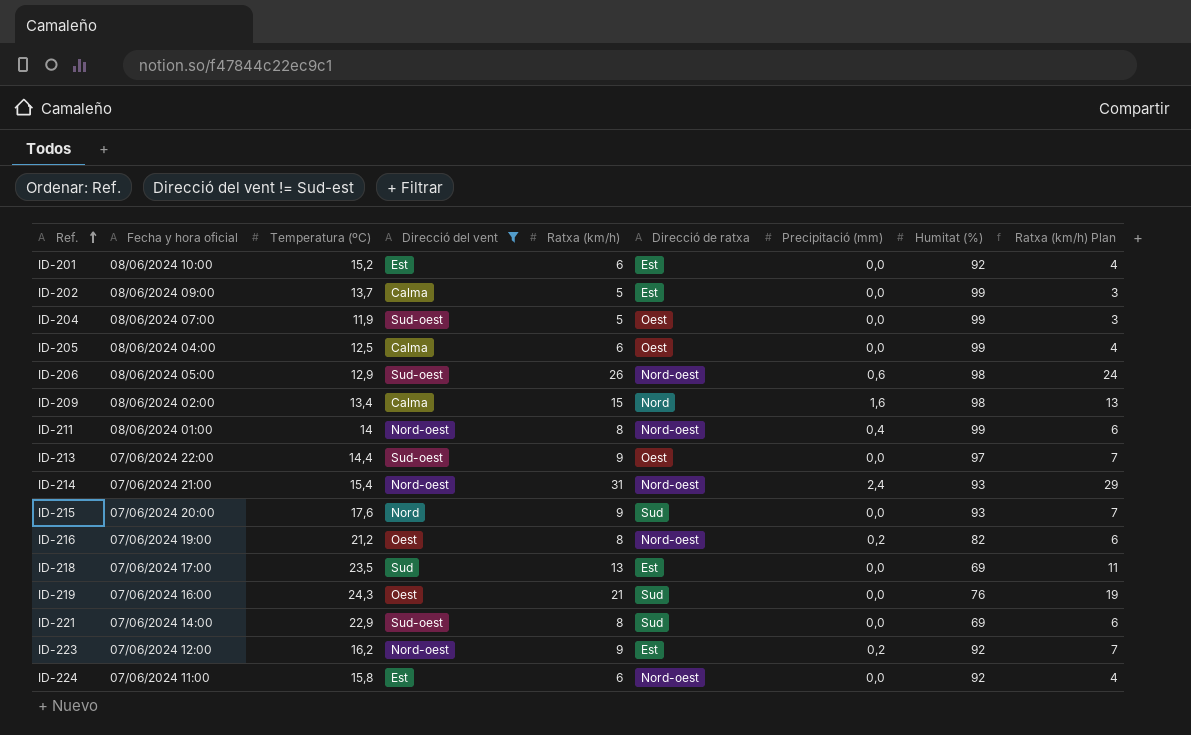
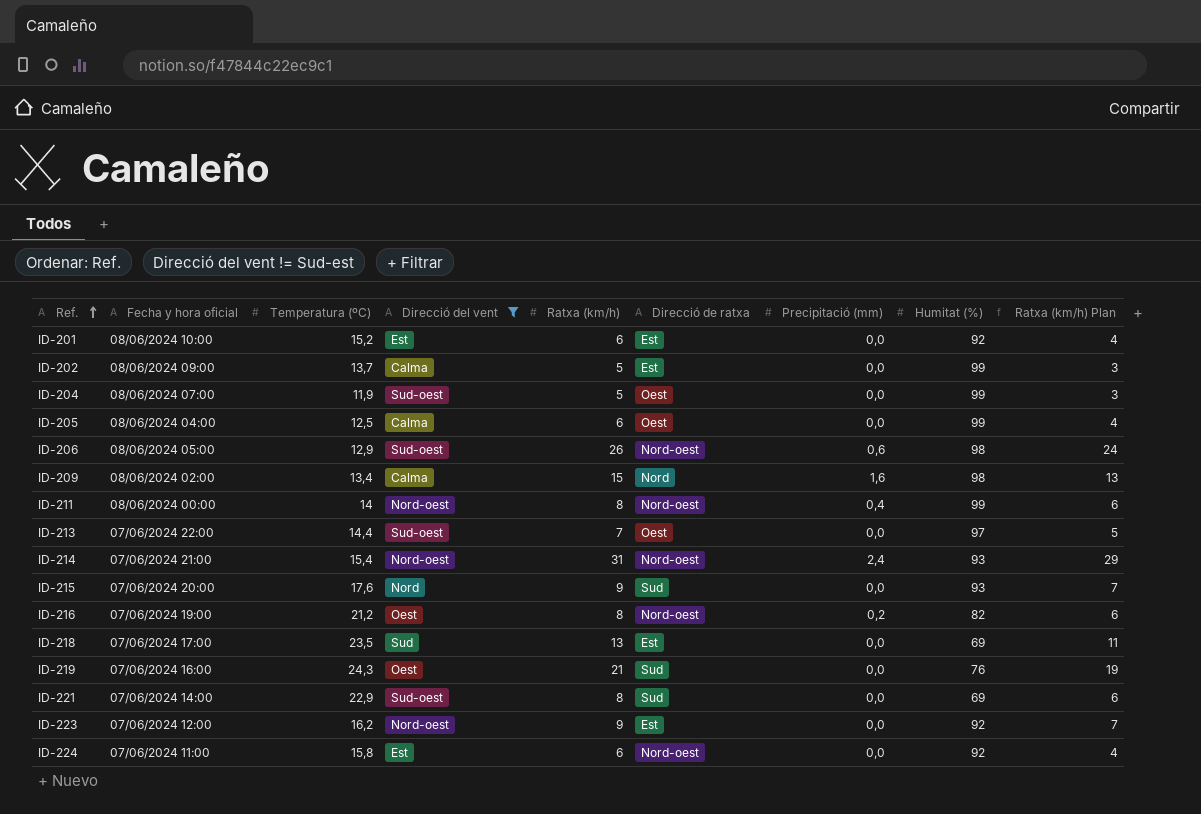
ID-211 | Fecha y hora oficial: 08/06/2024 01:00 -> 08/06/2024 00:00
ID-213 | Ratxa (km/h): 9 -> 7
ID-213 | Ratxa (km/h) Plan: 7 -> 5
ID-223 | Precipitació (mm): 0,2 -> 0,0

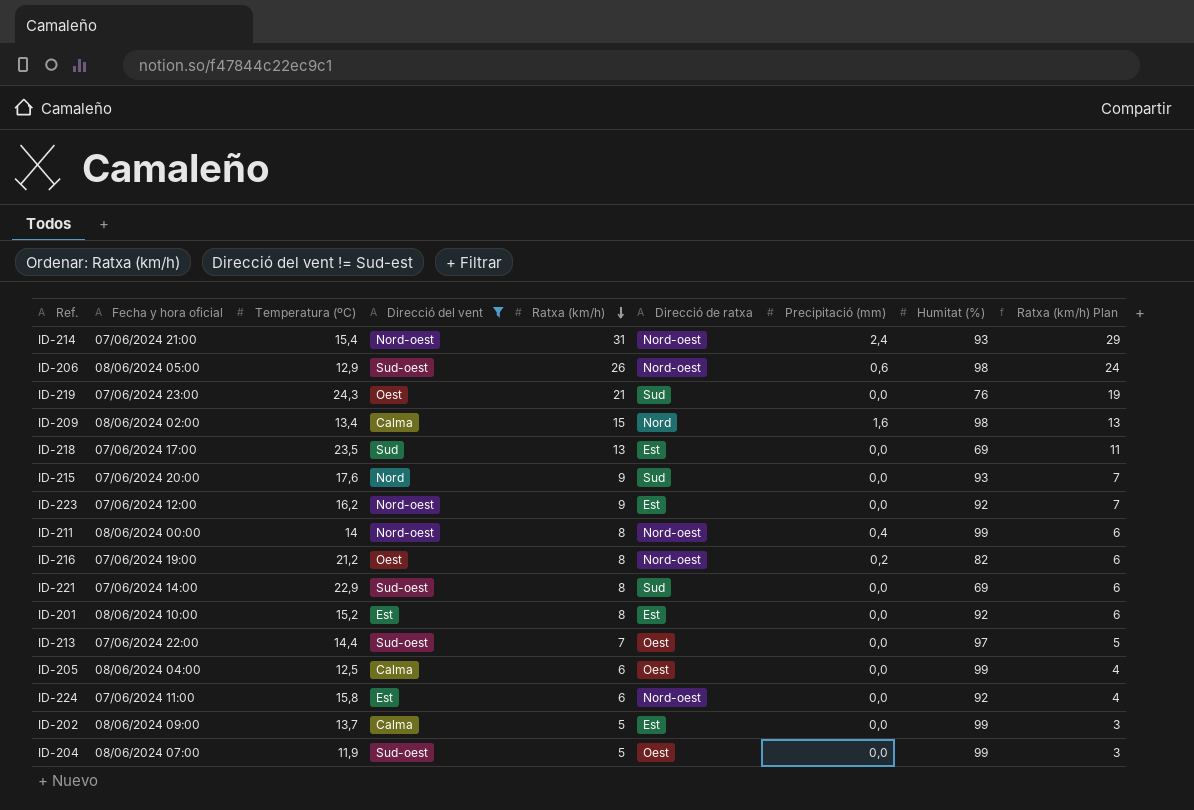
row order: Ref. ascending -> Ratxa (km/h) descending
ID-219 | Fecha y hora oficial: 07/06/2024 16:00 -> 07/06/2024 23:00
ID-201 | Ratxa (km/h): 6 -> 8
ID-201 | Ratxa (km/h) Plan: 4 -> 6

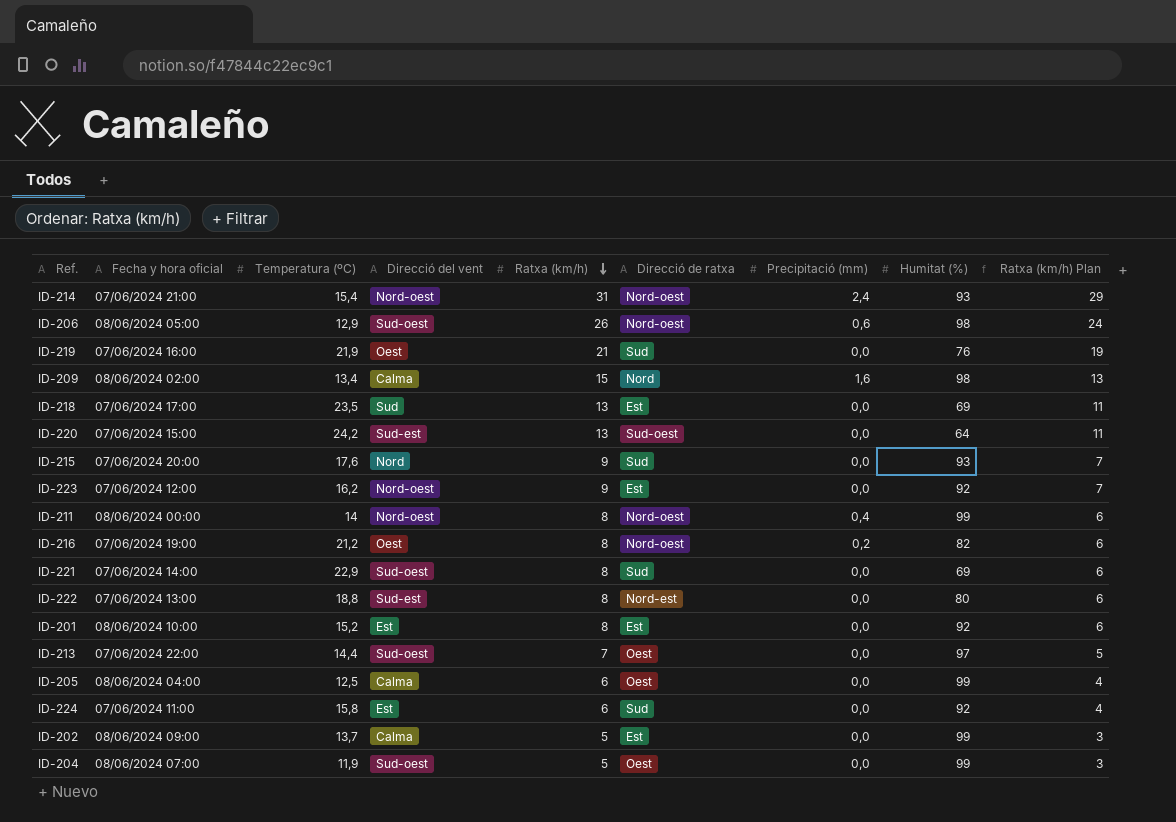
filter: Direcció del vent != Sud-est -> none
ID-219 | Fecha y hora oficial: 07/06/2024 23:00 -> 07/06/2024 16:00
ID-219 | Temperatura (ºC): 24,3 -> 21,9
ID-224 | Direcció de ratxa: Nord-oest -> Sud

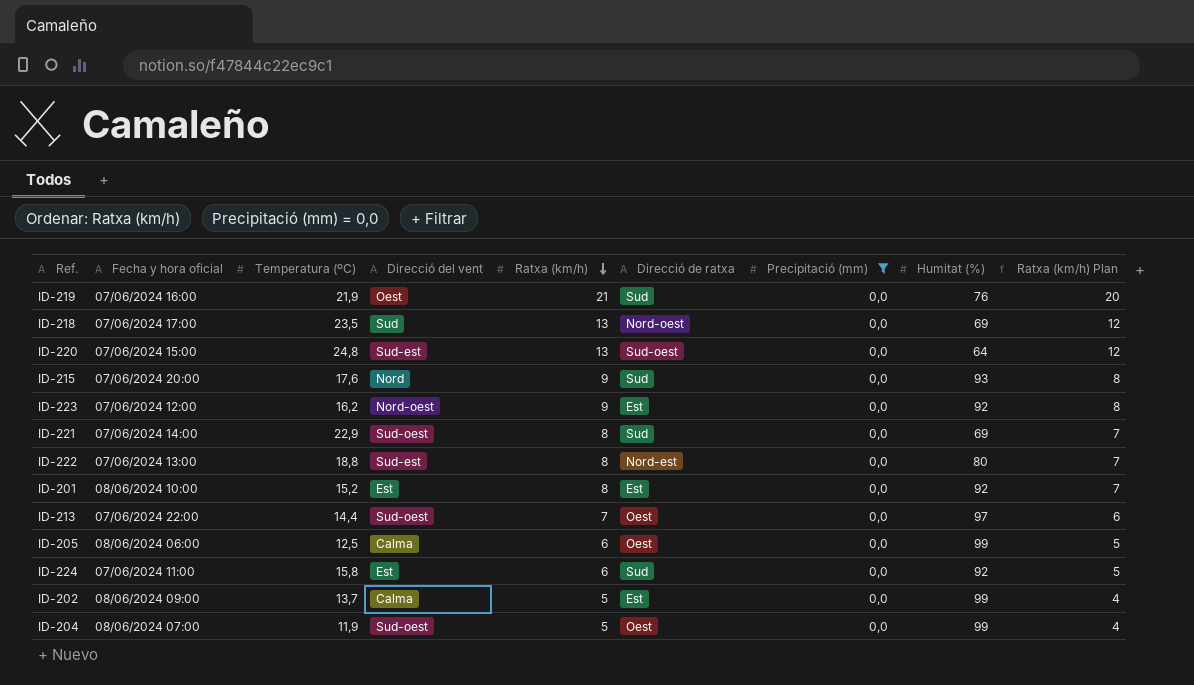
filter: none -> Precipitació (mm) = 0,0
column Ratxa (km/h) Plan | formula: [Ratxa (km/h)] - 2 -> [Ratxa (km/h)] - 1
ID-218 | Direcció de ratxa: Est -> Nord-oest
ID-220 | Temperatura (ºC): 24,2 -> 24,8
ID-205 | Fecha y hora oficial: 08/06/2024 04:00 -> 08/06/2024 06:00

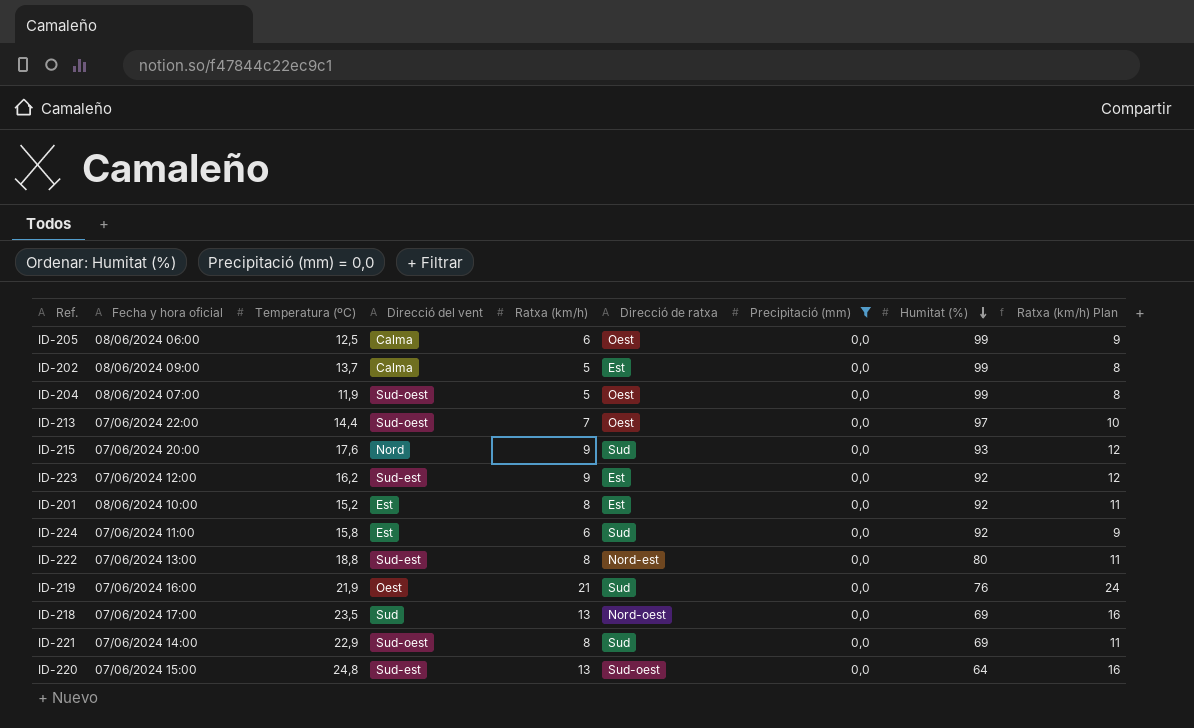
row order: Ratxa (km/h) descending -> Humitat (%) descending
column Ratxa (km/h) Plan | formula: [Ratxa (km/h)] - 1 -> [Ratxa (km/h)] + 3
ID-223 | Direcció del vent: Nord-oest -> Sud-est

